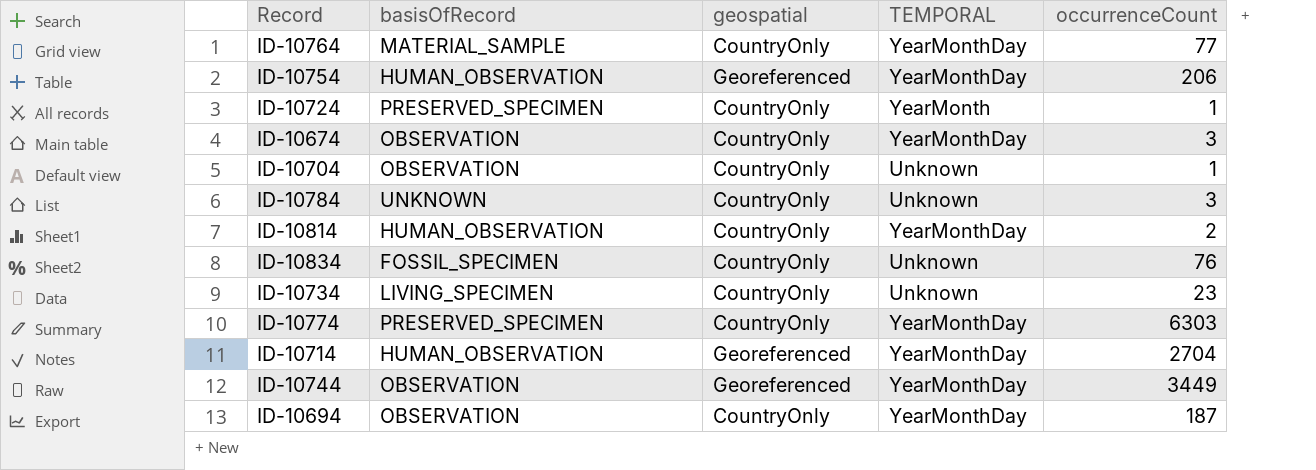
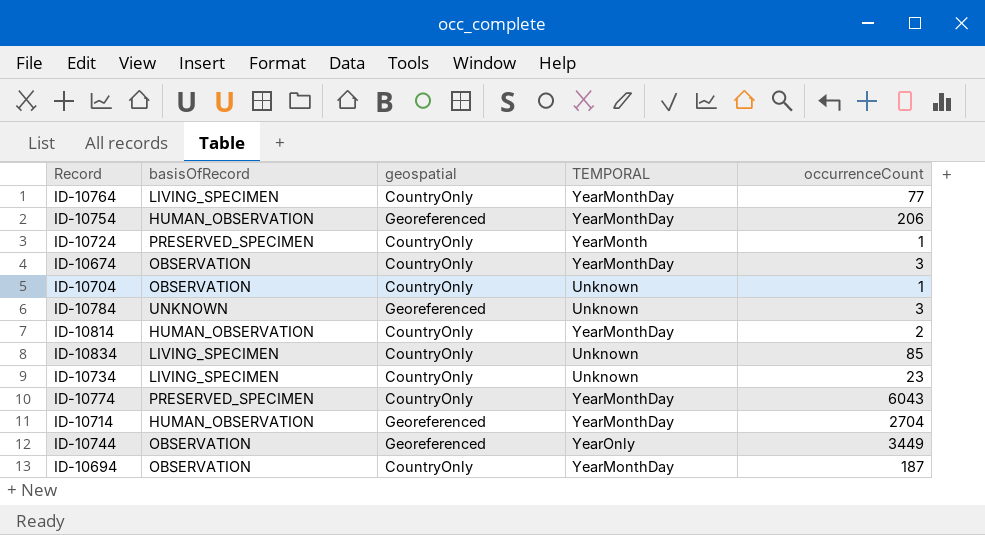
ID-10764 | basisOfRecord: MATERIAL_SAMPLE -> LIVING_SPECIMEN
ID-10784 | geospatial: CountryOnly -> Georeferenced
ID-10834 | basisOfRecord: FOSSIL_SPECIMEN -> LIVING_SPECIMEN
ID-10834 | occurrenceCount: 76 -> 85
ID-10774 | occurrenceCount: 6303 -> 6043
ID-10744 | TEMPORAL: YearMonthDay -> YearOnly

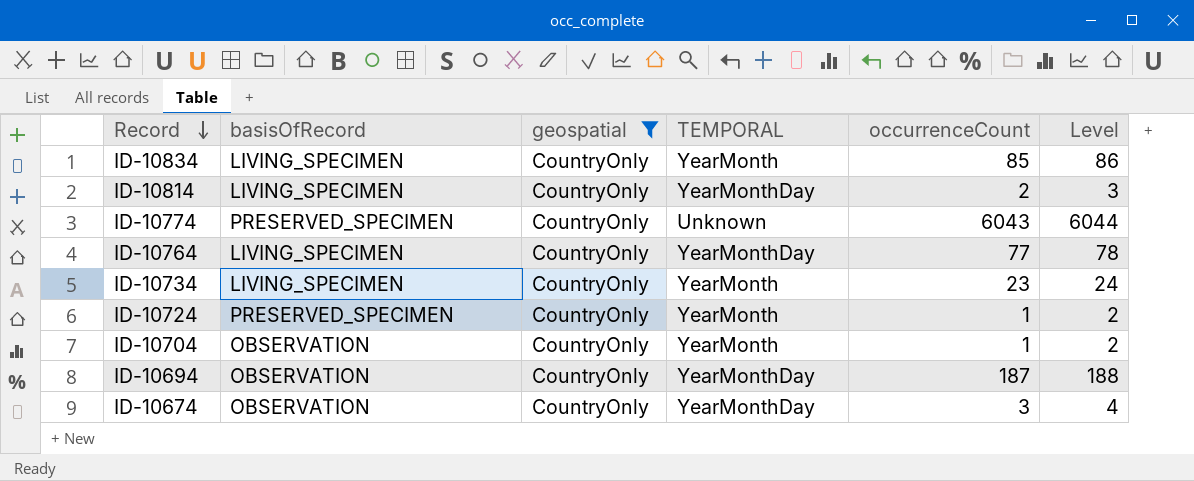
filter: none -> geospatial = CountryOnly
row order: none -> Record descending
column Level | formula: none -> [occurrenceCount] + 1
ID-10834 | TEMPORAL: Unknown -> YearMonth
ID-10814 | basisOfRecord: HUMAN_OBSERVATION -> LIVING_SPECIMEN
ID-10774 | TEMPORAL: YearMonthDay -> Unknown
ID-10734 | TEMPORAL: Unknown -> YearMonth
ID-10704 | TEMPORAL: Unknown -> YearMonth

